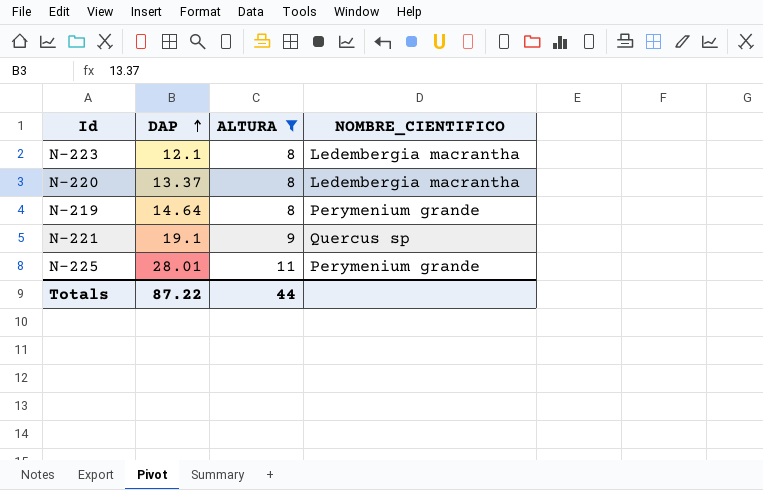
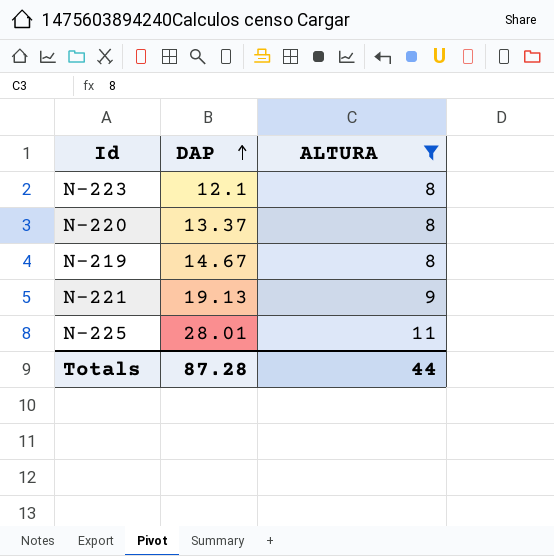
column NOMBRE_CIENTIFICO | position: 4 -> none
N-219 | DAP: 14.64 -> 14.67
N-221 | DAP: 19.1 -> 19.13
Totals | DAP: 87.22 -> 87.28

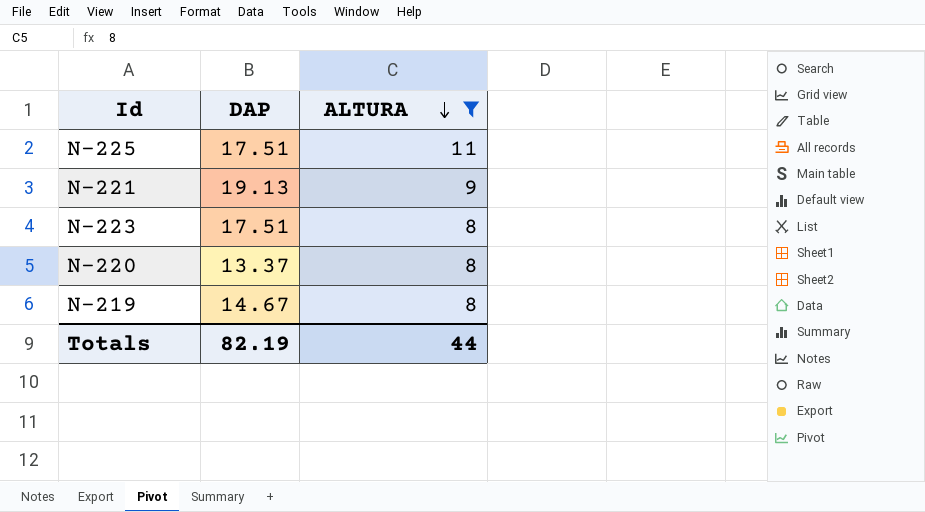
row order: DAP ascending -> ALTURA descending
N-225 | DAP: 28.01 -> 17.51
N-223 | DAP: 12.1 -> 17.51
Totals | DAP: 87.28 -> 82.19

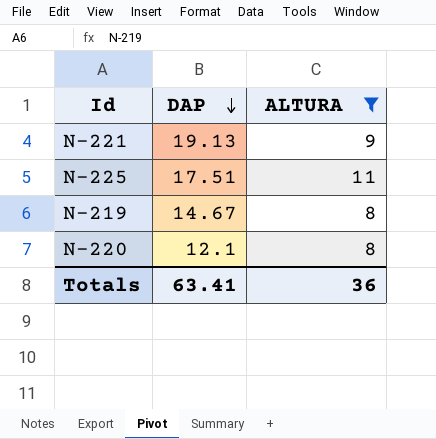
row order: ALTURA descending -> DAP descending
row N-223: 17.51 | 8 -> none
N-220 | DAP: 13.37 -> 12.1
Totals | DAP: 82.19 -> 63.41
Totals | ALTURA: 44 -> 36

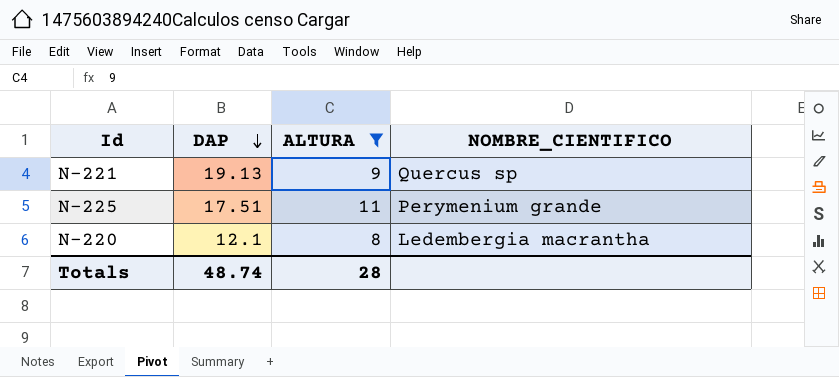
column NOMBRE_CIENTIFICO | position: none -> 4
row N-219: 14.67 | 8 -> none
Totals | DAP: 63.41 -> 48.74
Totals | ALTURA: 36 -> 28

